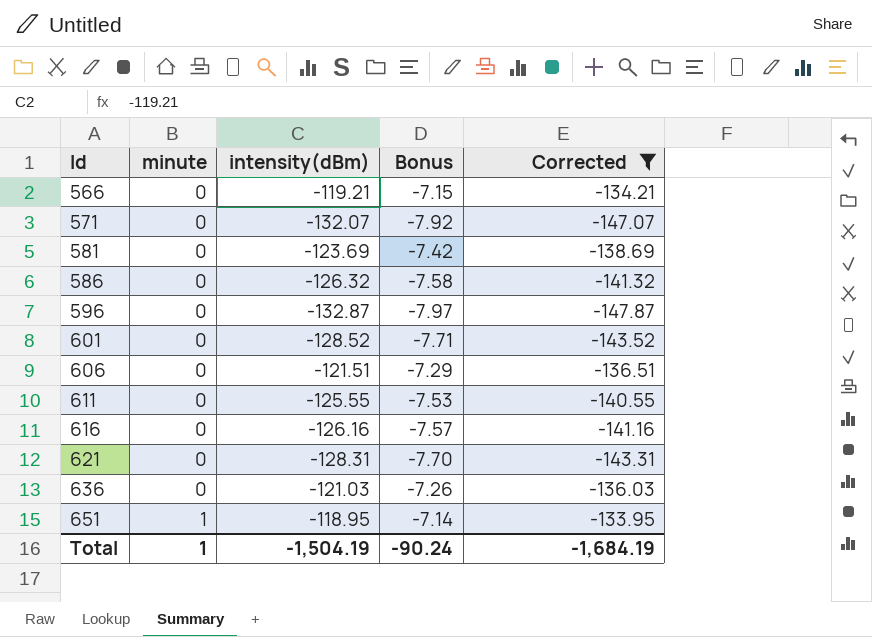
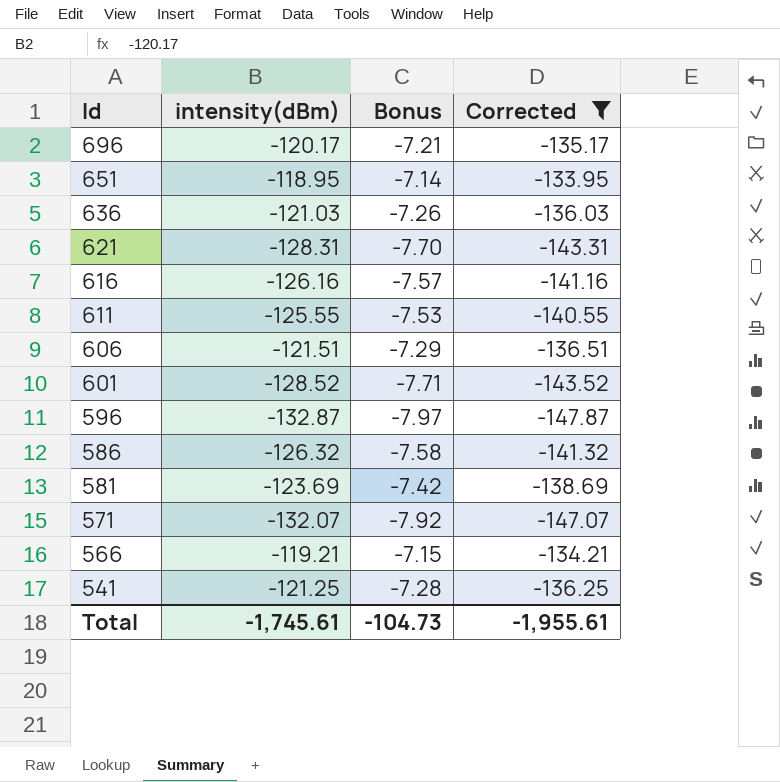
row order: Id ascending -> Id descending
column minute | position: 2 -> none
row 696: none -> -120.17 | -7.21 | -135.17
row 541: none -> -121.25 | -7.28 | -136.25
Total | intensity(dBm): -1,504.19 -> -1,745.61
Total | Bonus: -90.24 -> -104.73
Total | Corrected: -1,684.19 -> -1,955.61

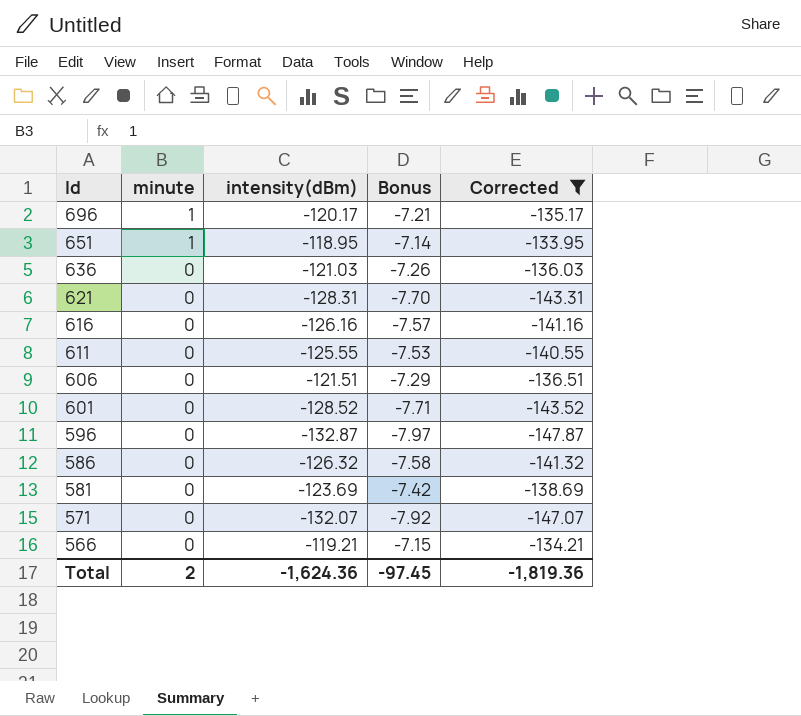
column minute | position: none -> 2
row 541: -121.25 | -7.28 | -136.25 -> none
Total | intensity(dBm): -1,745.61 -> -1,624.36
Total | Bonus: -104.73 -> -97.45
Total | Corrected: -1,955.61 -> -1,819.36

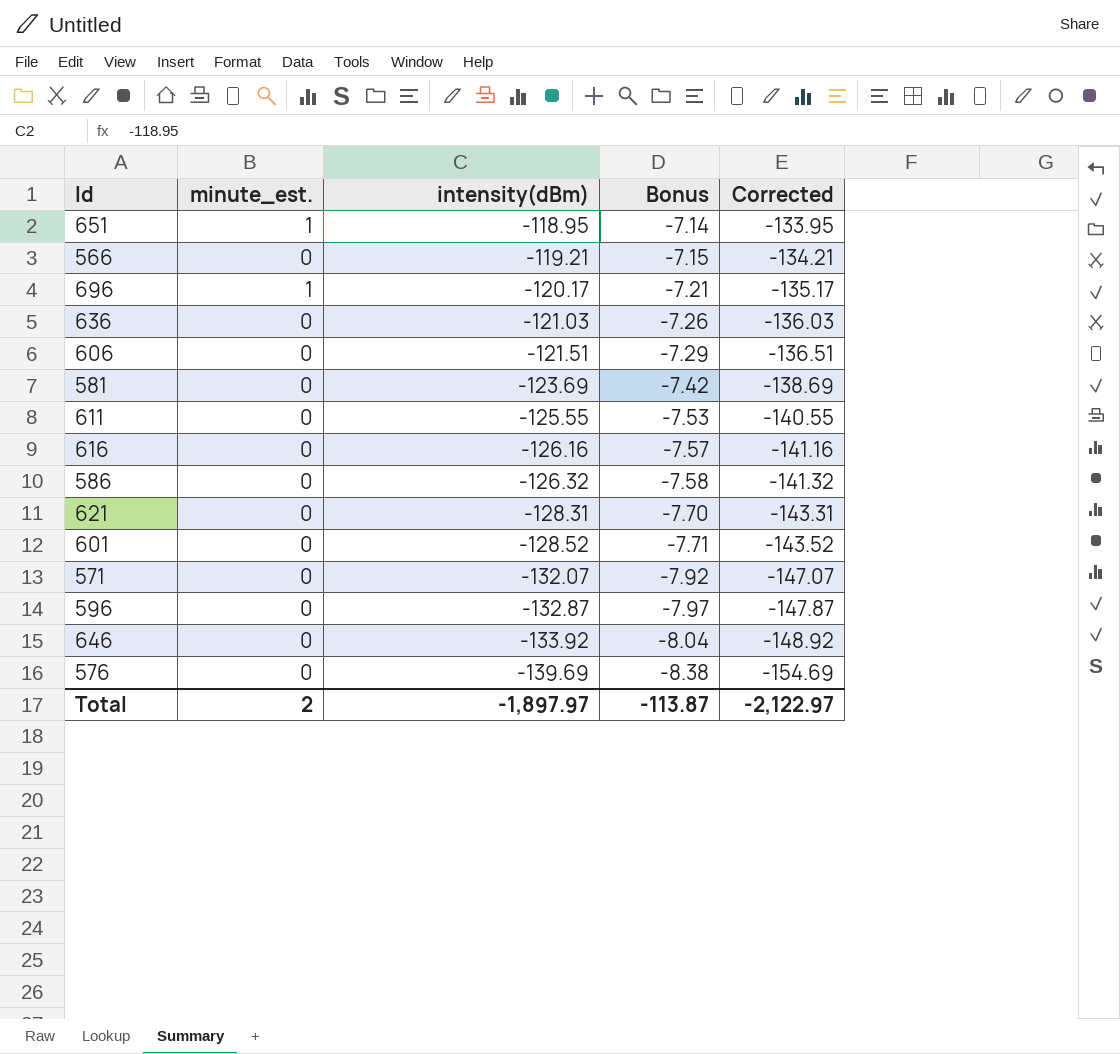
filter: Corrected >= -147.87 -> none
row order: Id descending -> intensity(dBm) descending
column name: minute -> minute_est.
Total | intensity(dBm): -1,624.36 -> -1,897.97
Total | Bonus: -97.45 -> -113.87
Total | Corrected: -1,819.36 -> -2,122.97

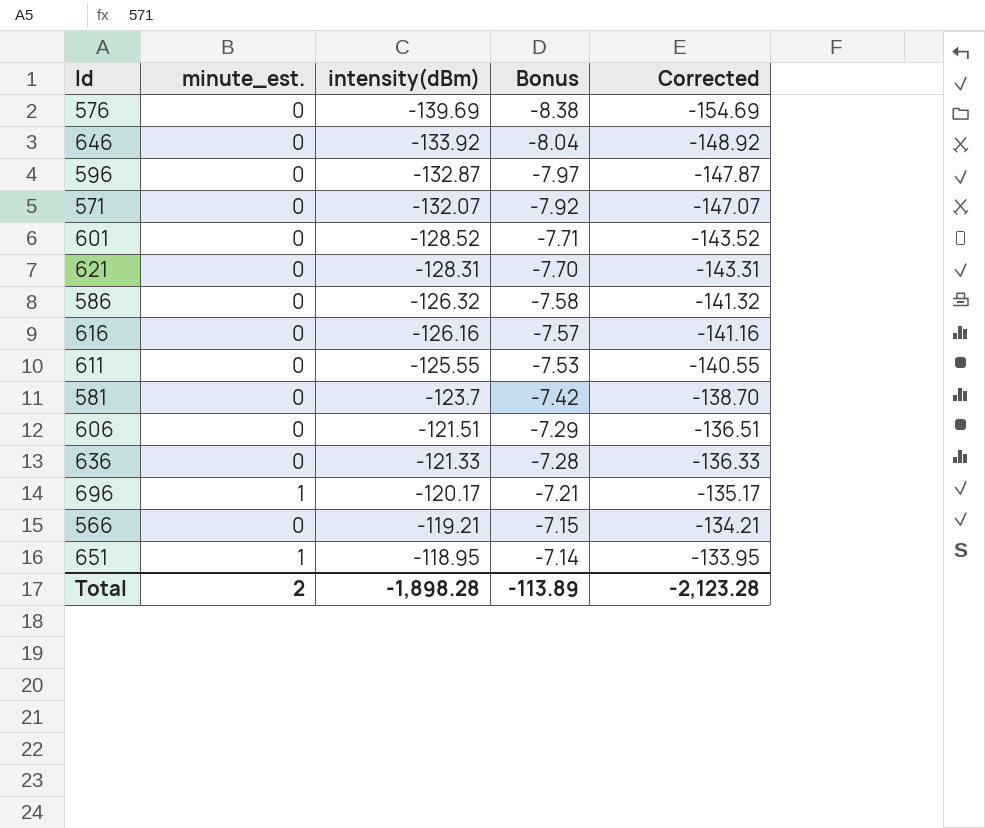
row order: intensity(dBm) descending -> intensity(dBm) ascending
581 | intensity(dBm): -123.69 -> -123.7
581 | Corrected: -138.69 -> -138.70
636 | intensity(dBm): -121.03 -> -121.33
636 | Bonus: -7.26 -> -7.28
636 | Corrected: -136.03 -> -136.33
Total | intensity(dBm): -1,897.97 -> -1,898.28
Total | Bonus: -113.87 -> -113.89
Total | Corrected: -2,122.97 -> -2,123.28

